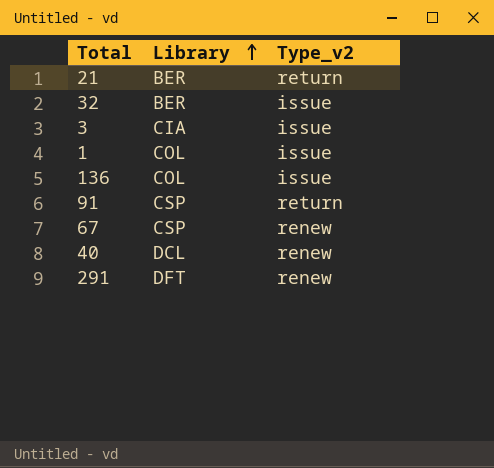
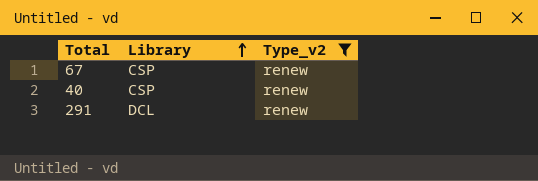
filter: none -> Type_v2 = renew
40 | Library: DCL -> CSP
291 | Library: DFT -> DCL

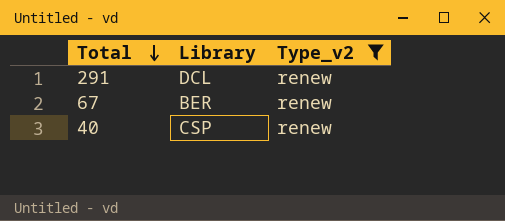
row order: Library ascending -> Total descending
67 | Library: CSP -> BER

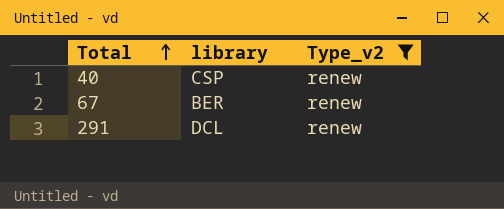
row order: Total descending -> Total ascending
column name: Library -> library

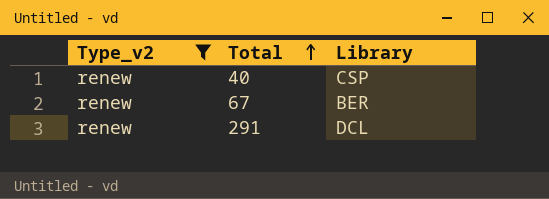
column Type_v2 | position: 3 -> 1
column name: library -> Library

